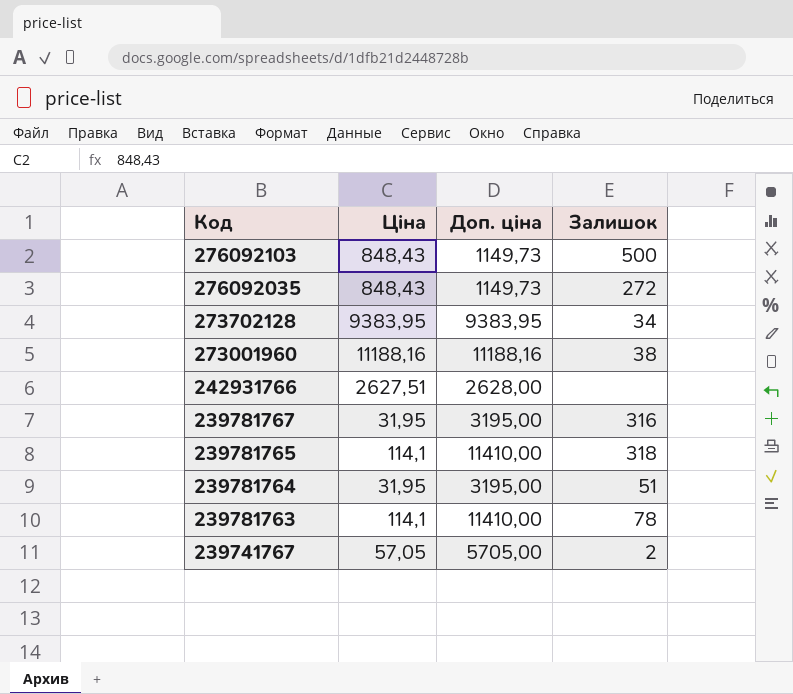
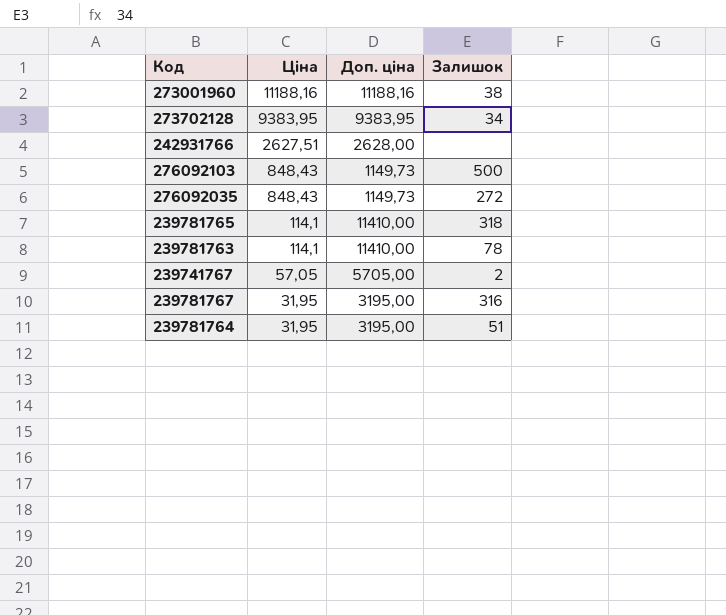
row order: Код descending -> Ціна descending

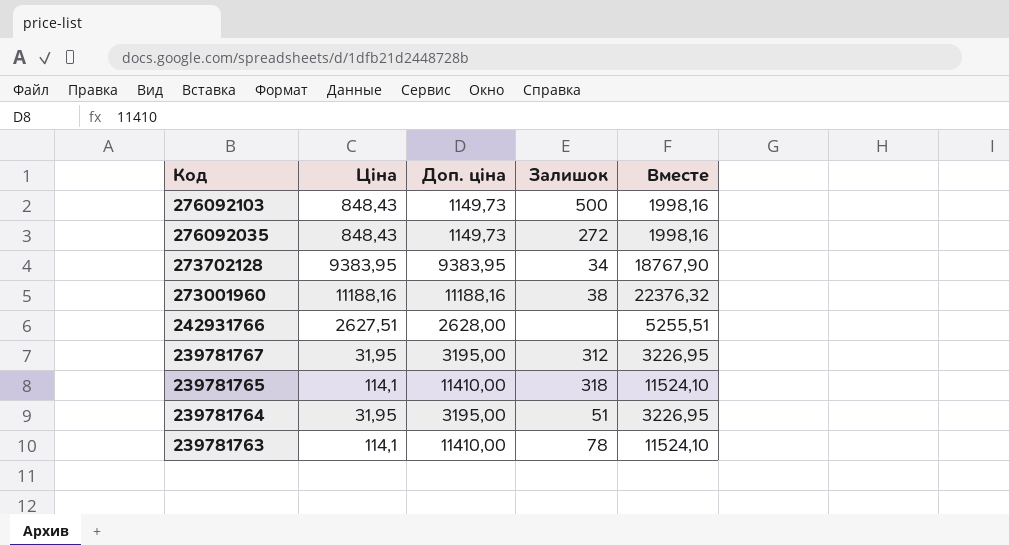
row order: Ціна descending -> Код descending
column Вместе | formula: none -> [Ціна] + [Доп. ціна]
row 239741767: 57,05 | 5705,00 | 2 -> none
239781767 | Залишок: 316 -> 312

